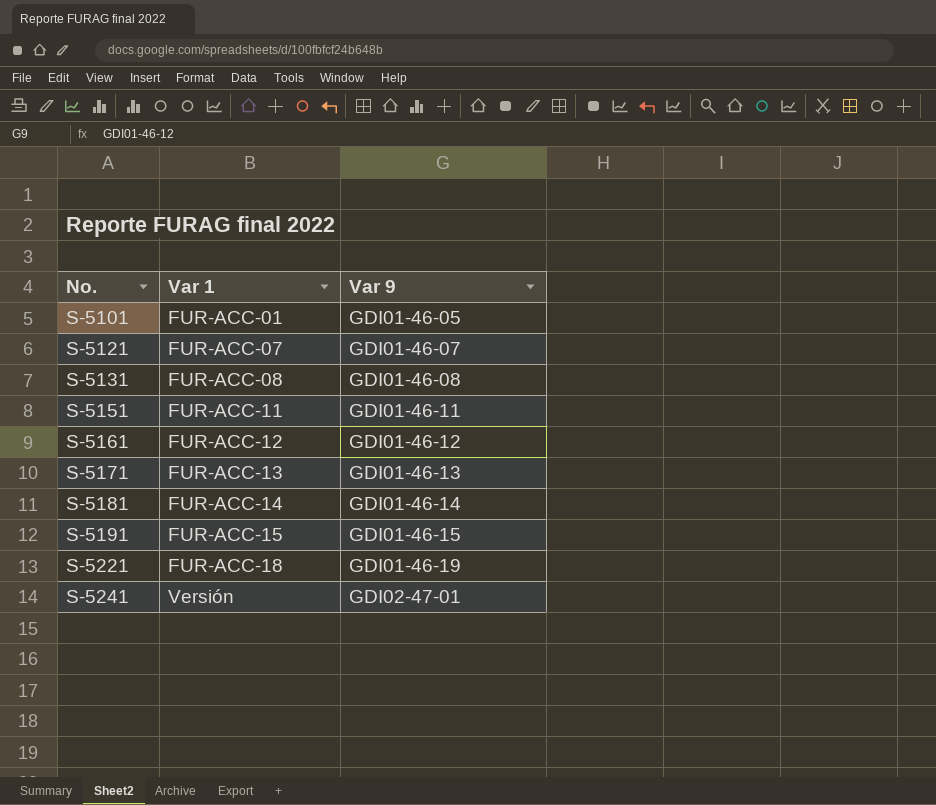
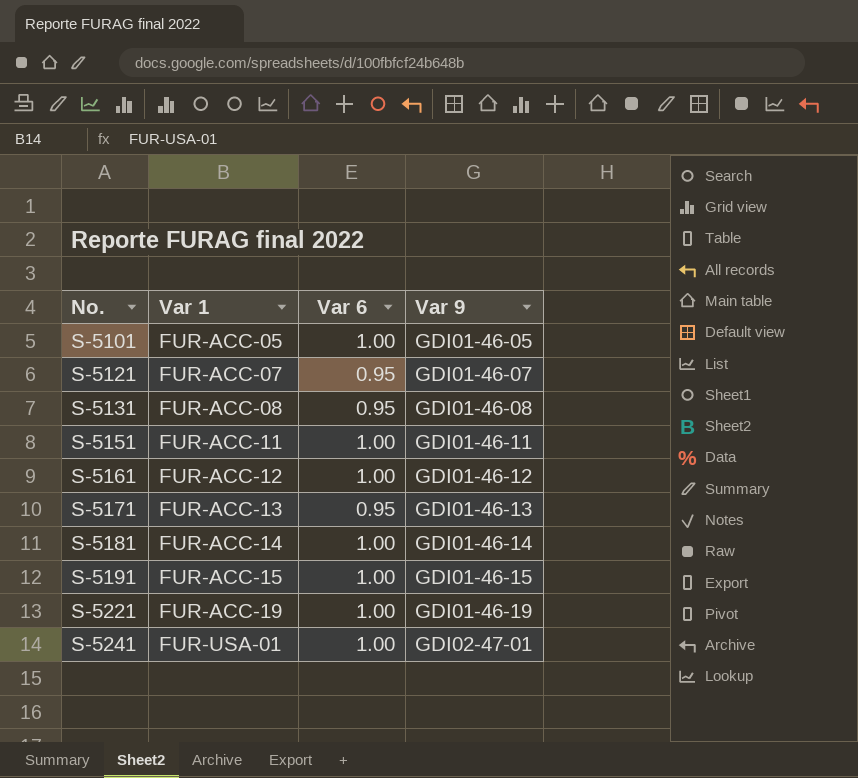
column Var 6 | position: none -> 3
S-5101 | Var 1: FUR-ACC-01 -> FUR-ACC-05
S-5221 | Var 1: FUR-ACC-18 -> FUR-ACC-19
S-5241 | Var 1: Versión -> FUR-USA-01

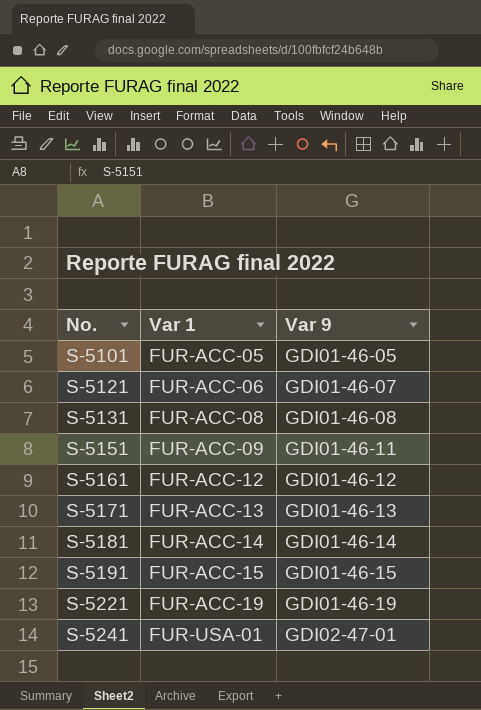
column Var 6 | position: 3 -> none
S-5121 | Var 1: FUR-ACC-07 -> FUR-ACC-06
S-5151 | Var 1: FUR-ACC-11 -> FUR-ACC-09

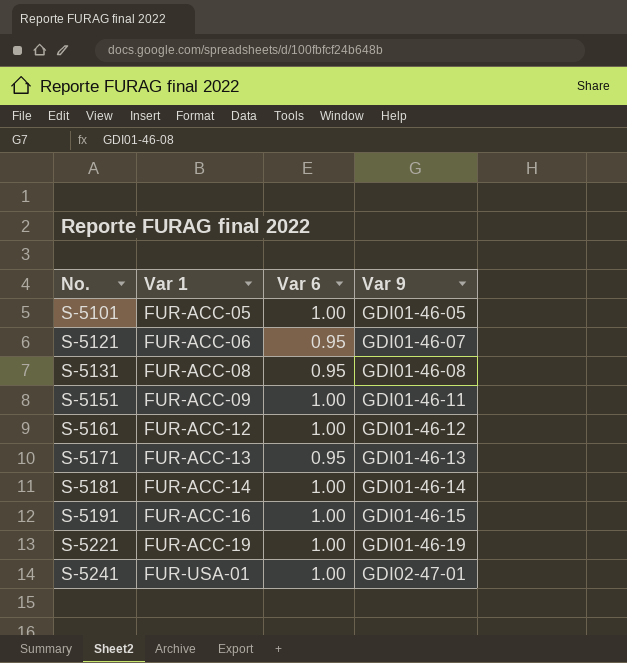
column Var 6 | position: none -> 3
S-5191 | Var 1: FUR-ACC-15 -> FUR-ACC-16

